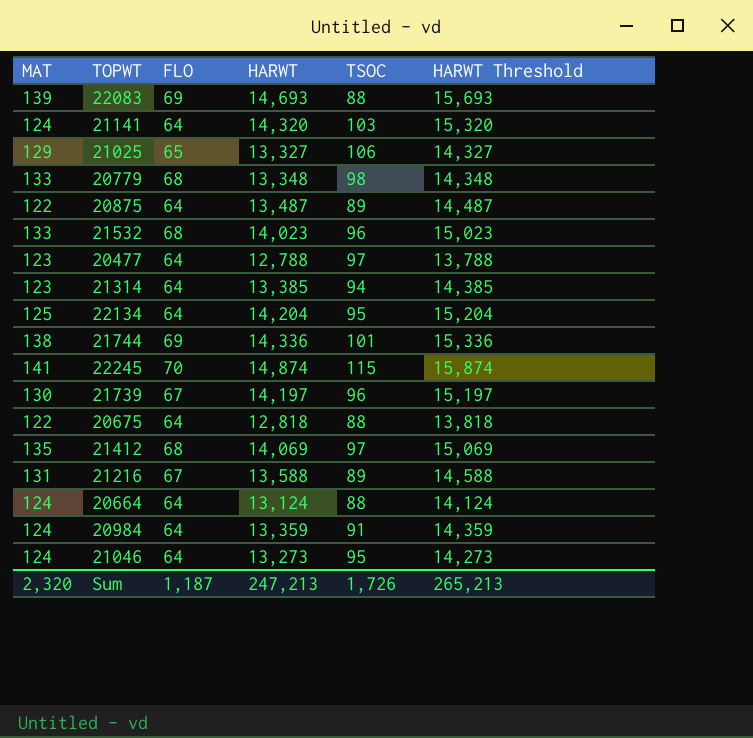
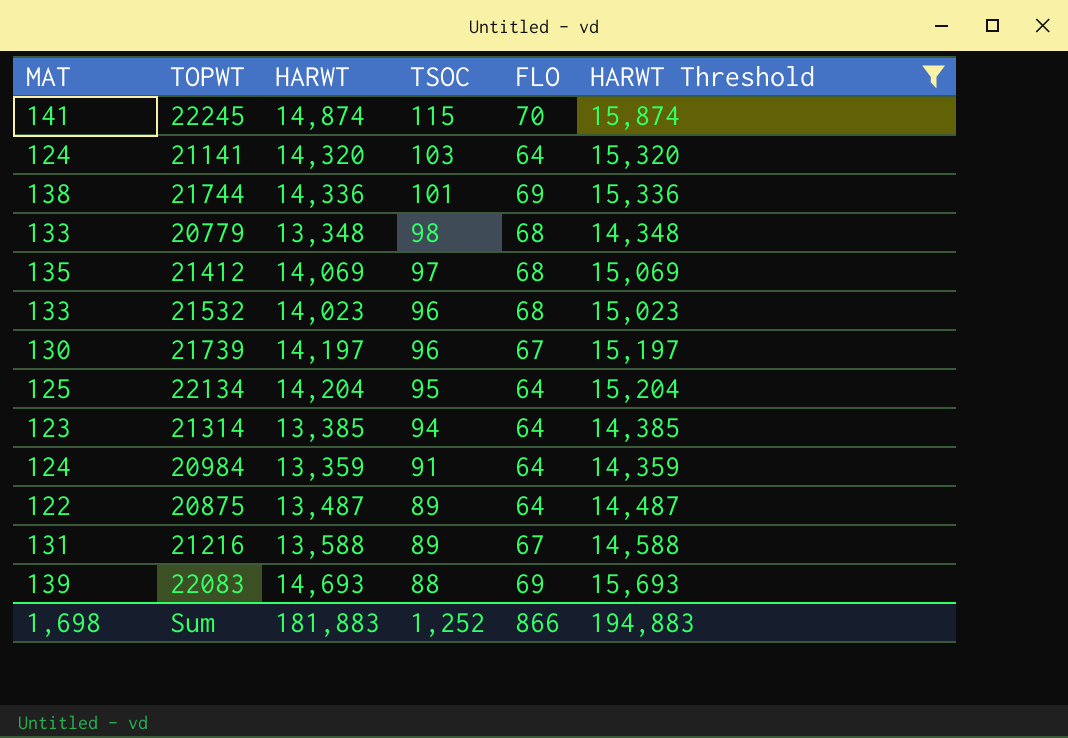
filter: none -> HARWT Threshold >= 14,348
row order: none -> TSOC descending
column FLO | position: 3 -> 5
Sum | MAT: 2,320 -> 1,698
Sum | HARWT: 247,213 -> 181,883
Sum | TSOC: 1,726 -> 1,252
Sum | FLO: 1,187 -> 866
Sum | HARWT Threshold: 265,213 -> 194,883

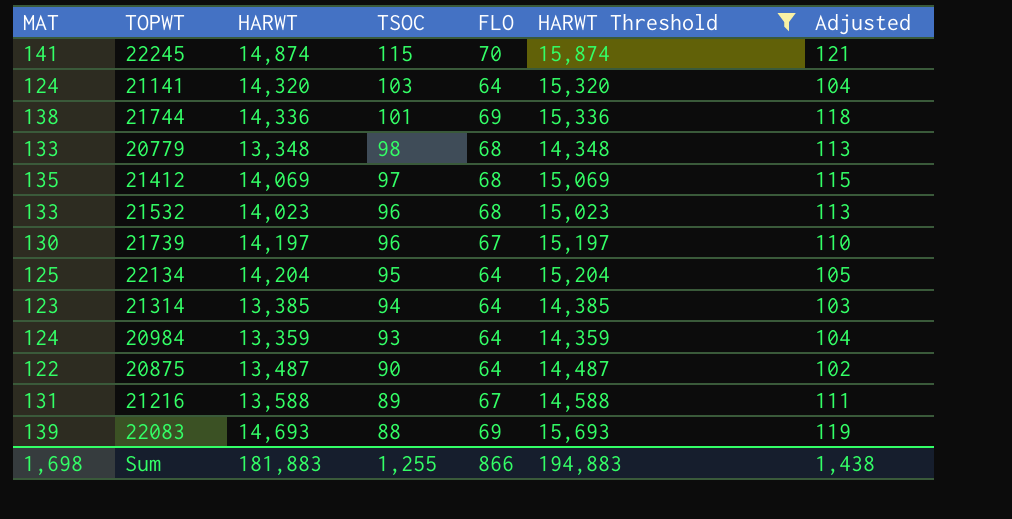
column Adjusted | formula: none -> [MAT] - 20
20984 | TSOC: 91 -> 93
20875 | TSOC: 89 -> 90
Sum | TSOC: 1,252 -> 1,255

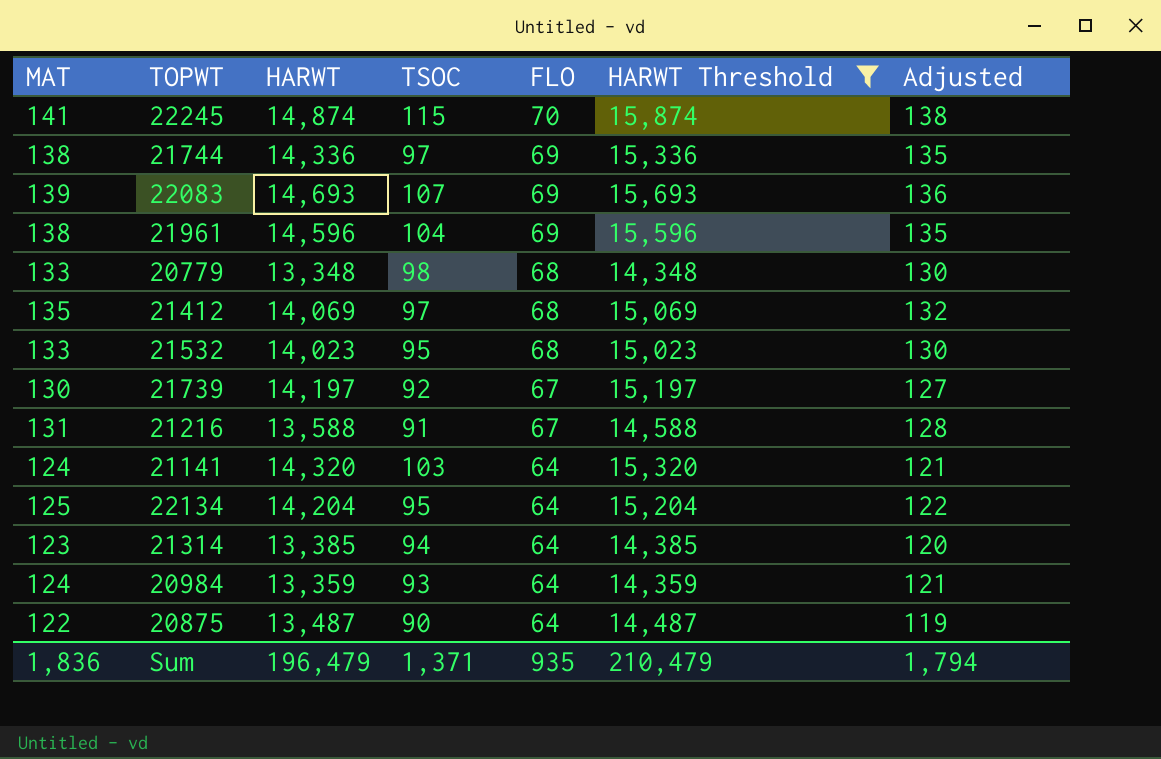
row order: TSOC descending -> FLO descending
column Adjusted | formula: [MAT] - 20 -> [MAT] - 3
21744 | TSOC: 101 -> 97
22083 | TSOC: 88 -> 107
row 21961: none -> 138 | 14,596 | 104 | 69 | 15,596 | 135
21532 | TSOC: 96 -> 95
21739 | TSOC: 96 -> 92
21216 | TSOC: 89 -> 91
Sum | MAT: 1,698 -> 1,836
Sum | HARWT: 181,883 -> 196,479
Sum | TSOC: 1,255 -> 1,371
Sum | FLO: 866 -> 935
Sum | HARWT Threshold: 194,883 -> 210,479
Sum | Adjusted: 1,438 -> 1,794

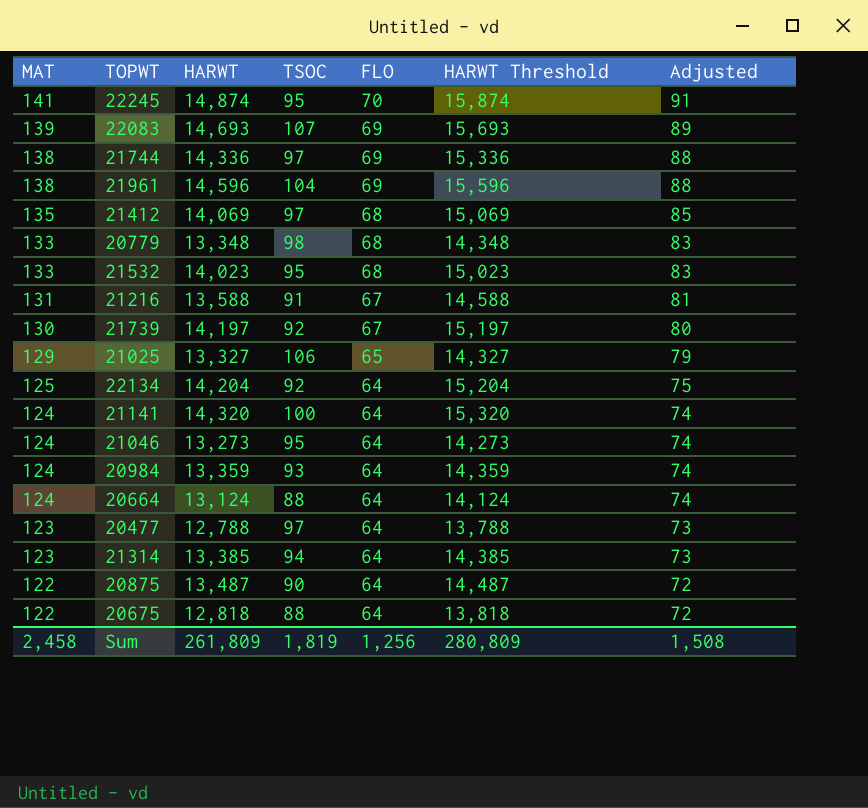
filter: HARWT Threshold >= 14,348 -> none
row order: FLO descending -> MAT descending
column Adjusted | formula: [MAT] - 3 -> [MAT] - 50
22245 | TSOC: 115 -> 95
22134 | TSOC: 95 -> 92
21141 | TSOC: 103 -> 100
Sum | MAT: 1,836 -> 2,458
Sum | HARWT: 196,479 -> 261,809
Sum | TSOC: 1,371 -> 1,819
Sum | FLO: 935 -> 1,256
Sum | HARWT Threshold: 210,479 -> 280,809
Sum | Adjusted: 1,794 -> 1,508

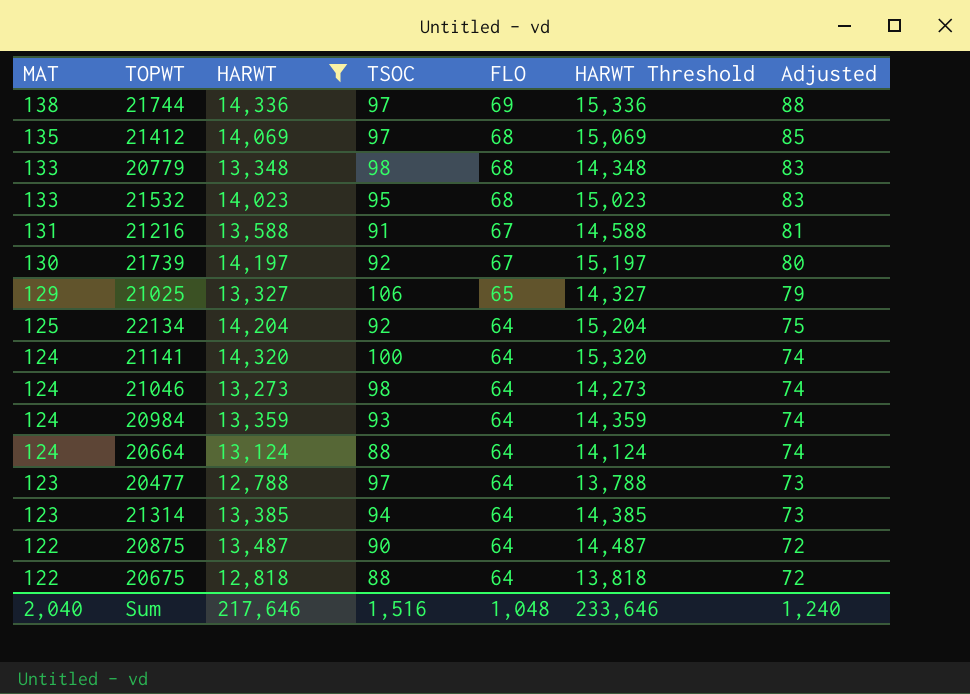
filter: none -> HARWT <= 14,336
21046 | TSOC: 95 -> 98
Sum | MAT: 2,458 -> 2,040
Sum | HARWT: 261,809 -> 217,646
Sum | TSOC: 1,819 -> 1,516
Sum | FLO: 1,256 -> 1,048
Sum | HARWT Threshold: 280,809 -> 233,646
Sum | Adjusted: 1,508 -> 1,240

